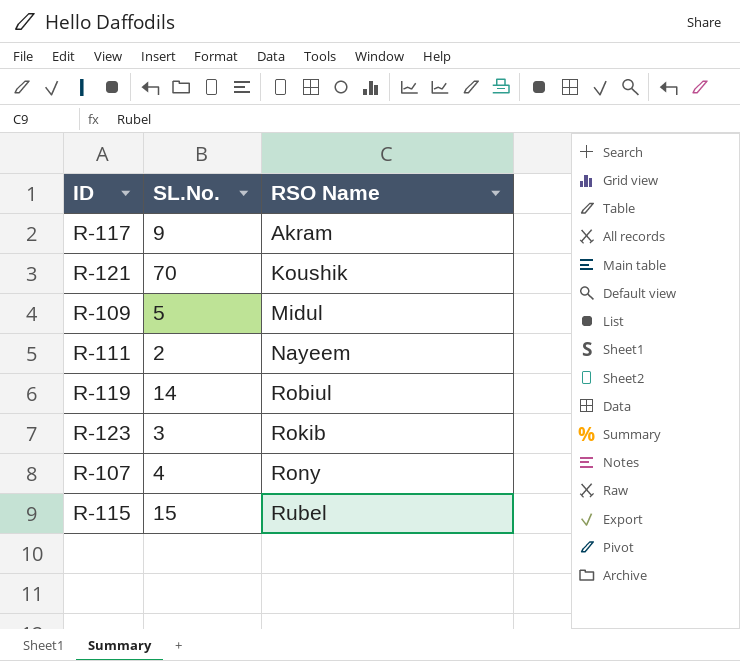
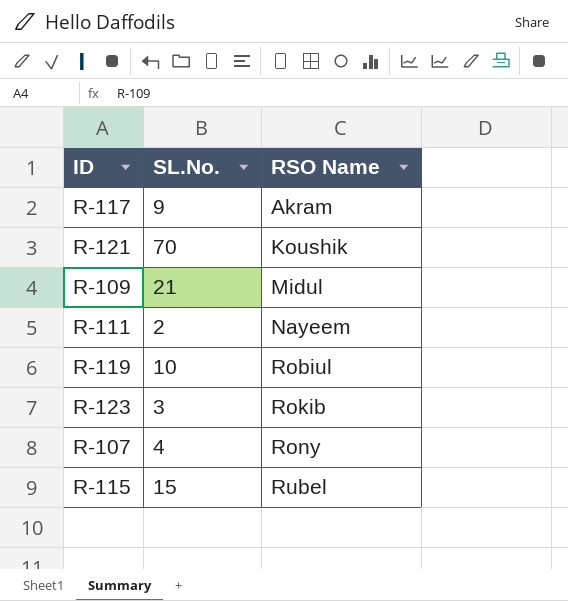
R-109 | SL.No.: 5 -> 21
R-119 | SL.No.: 14 -> 10

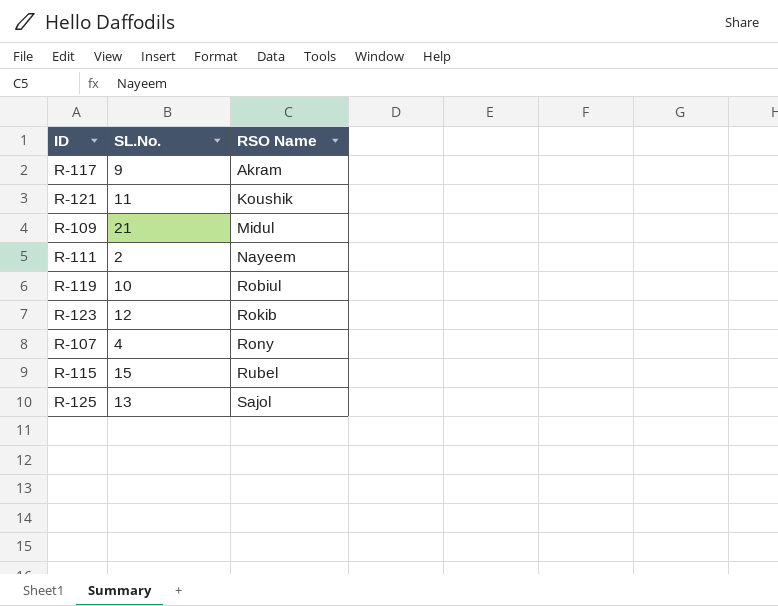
R-121 | SL.No.: 70 -> 11
R-123 | SL.No.: 3 -> 12
row R-125: none -> 13 | Sajol

